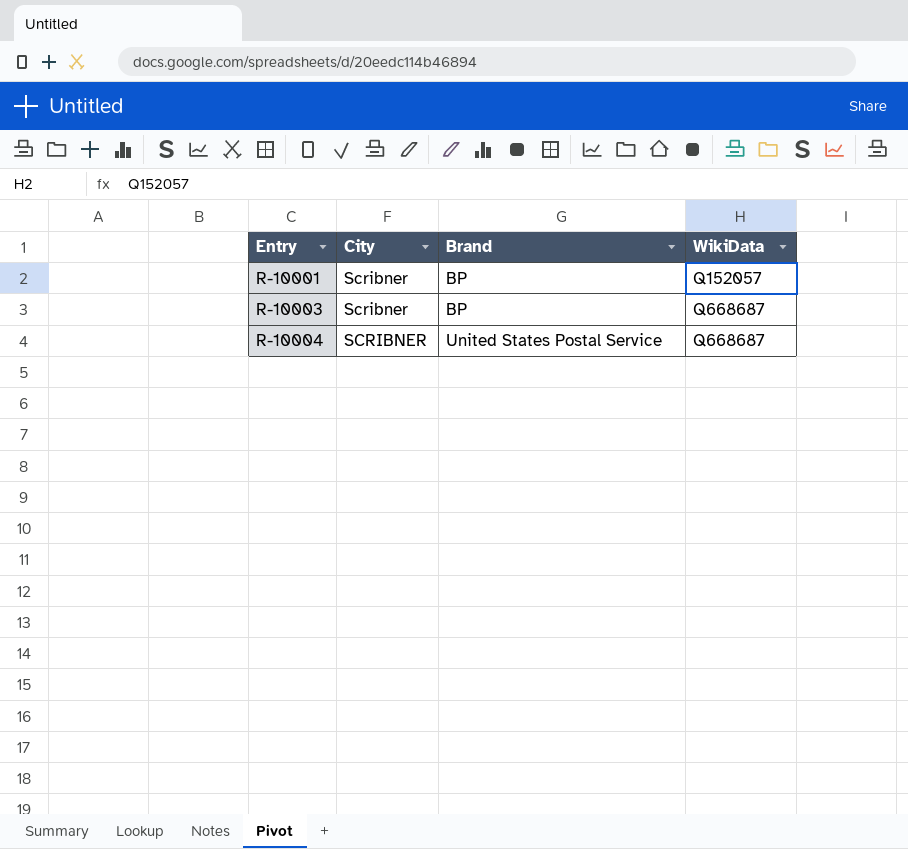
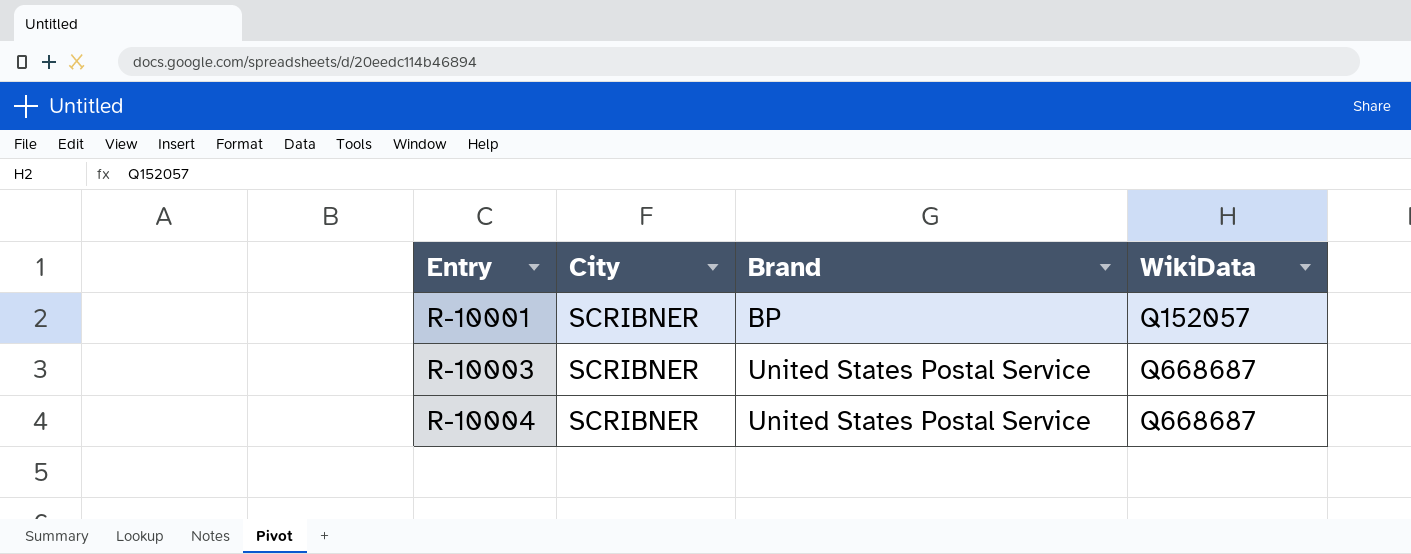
R-10001 | City: Scribner -> SCRIBNER
R-10003 | City: Scribner -> SCRIBNER
R-10003 | Brand: BP -> United States Postal Service

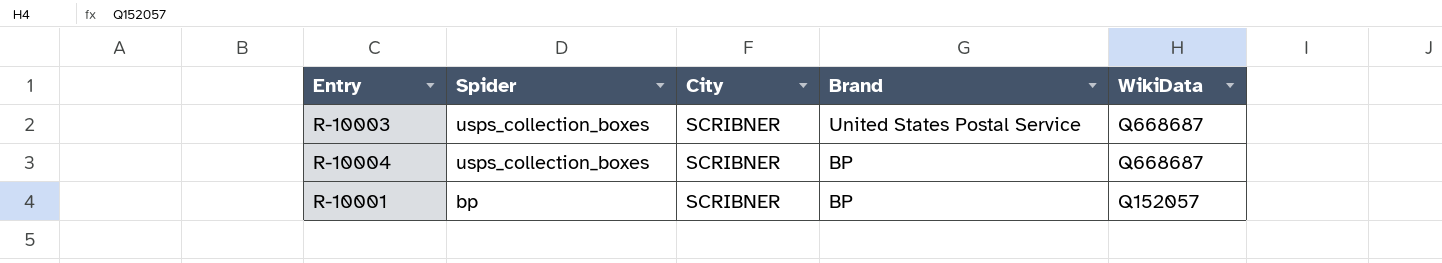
row order: Entry ascending -> Spider descending
column Spider | position: none -> 2
R-10004 | Brand: United States Postal Service -> BP

